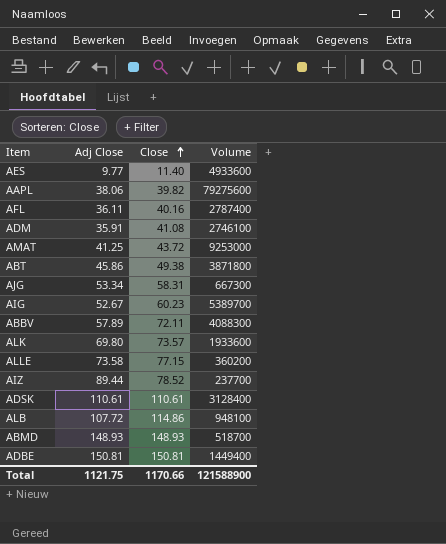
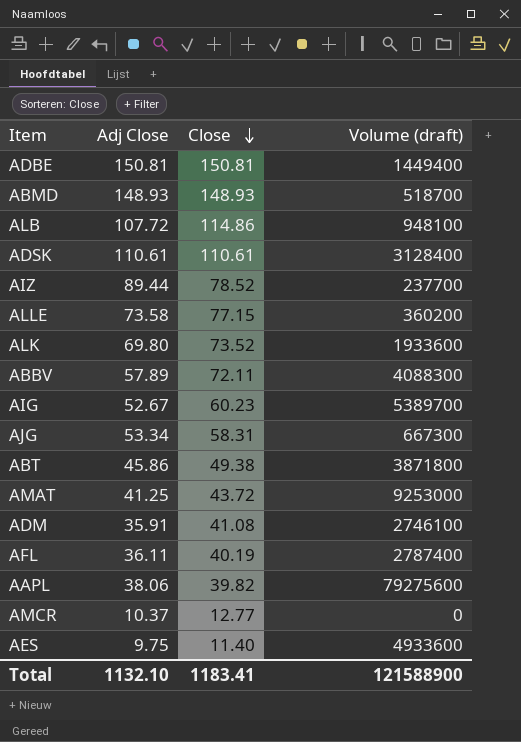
row order: Close ascending -> Close descending
column name: Volume -> Volume (draft)
ALK | Close: 73.57 -> 73.52
AFL | Close: 40.16 -> 40.19
row AMCR: none -> 10.37 | 12.77 | 0
AES | Adj Close: 9.77 -> 9.75
Total | Adj Close: 1121.75 -> 1132.10
Total | Close: 1170.66 -> 1183.41

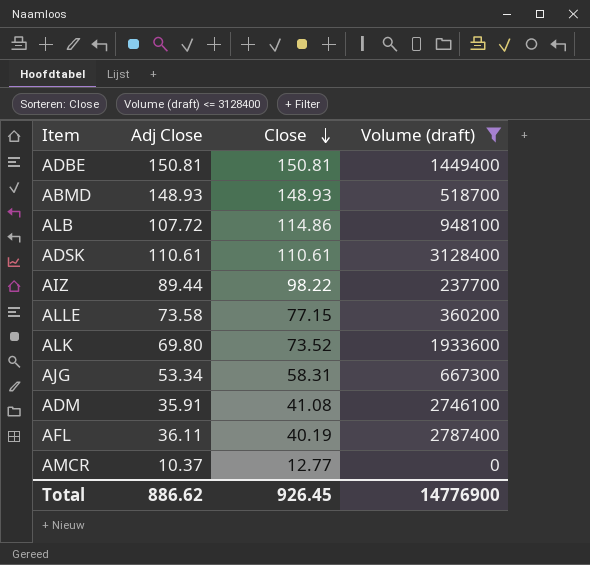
filter: none -> Volume (draft) <= 3128400
AIZ | Close: 78.52 -> 98.22
Total | Adj Close: 1132.10 -> 886.62
Total | Close: 1183.41 -> 926.45
Total | Volume (draft): 121588900 -> 14776900

